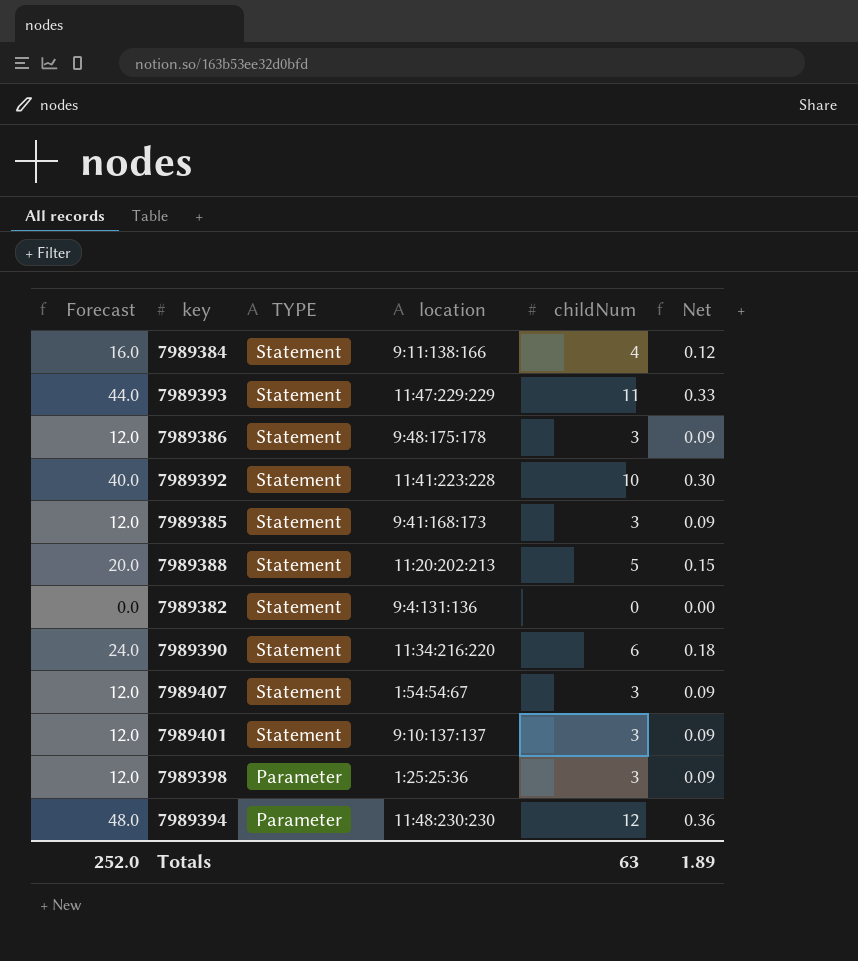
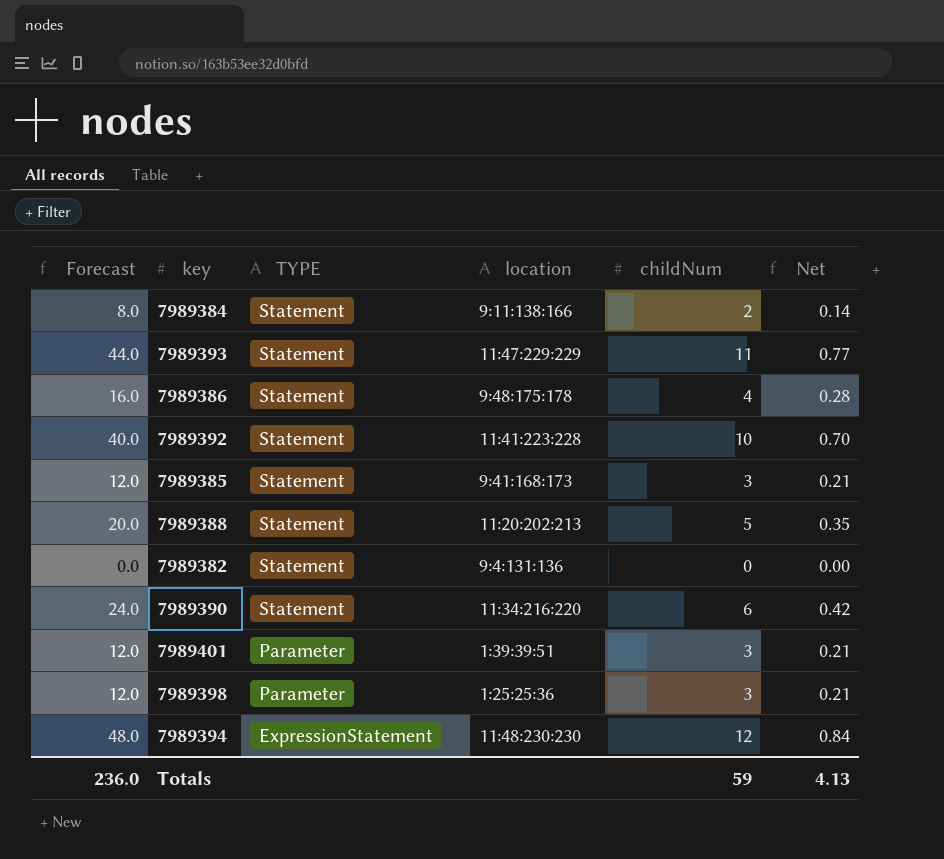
column Net | formula: [childNum] * 0.03 -> [childNum] * 0.07
row 7989407: 12.0 | Statement | 1:54:54:67 | 3 | 0.09 -> none
7989384 | Forecast: 16.0 -> 8.0
7989384 | childNum: 4 -> 2
7989386 | Forecast: 12.0 -> 16.0
7989386 | childNum: 3 -> 4
7989401 | TYPE: Statement -> Parameter
7989401 | location: 9:10:137:137 -> 1:39:39:51
7989394 | TYPE: Parameter -> ExpressionStatement
Totals | Forecast: 252.0 -> 236.0
Totals | childNum: 63 -> 59
Totals | Net: 1.89 -> 4.13

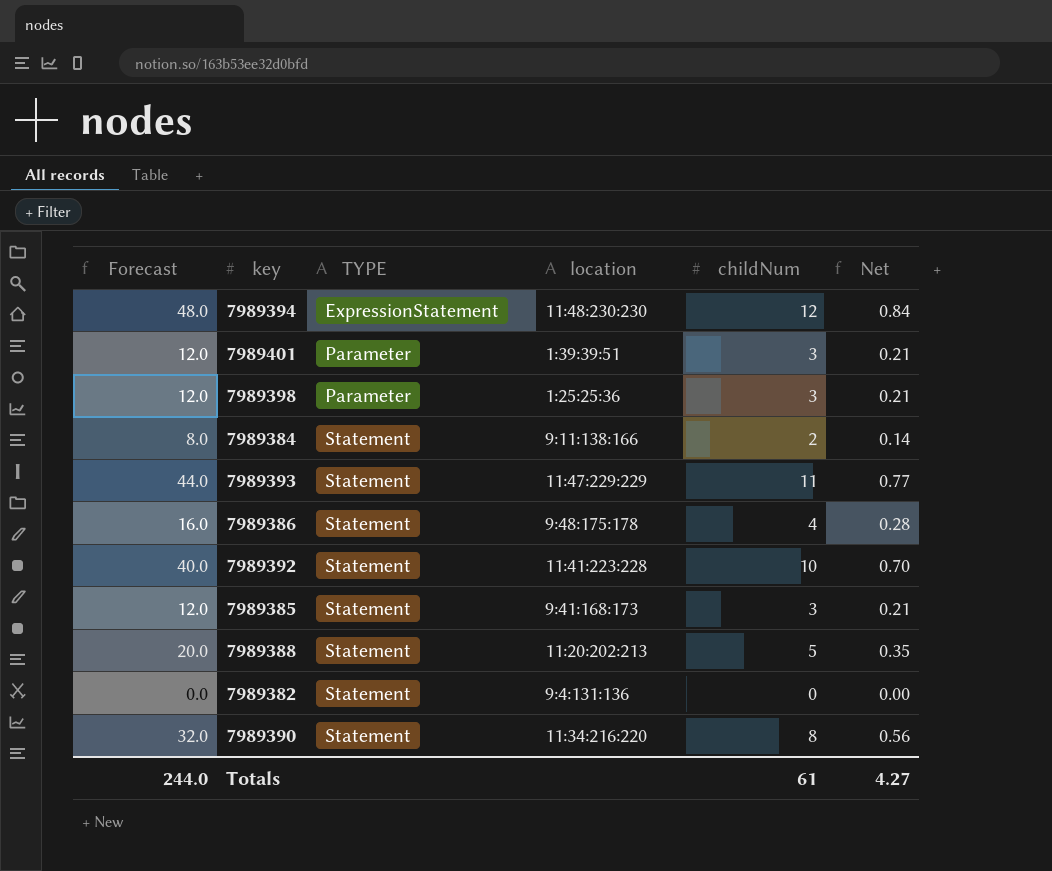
row order: TYPE descending -> TYPE ascending
7989390 | Forecast: 24.0 -> 32.0
7989390 | childNum: 6 -> 8
7989390 | Net: 0.42 -> 0.56
Totals | Forecast: 236.0 -> 244.0
Totals | childNum: 59 -> 61
Totals | Net: 4.13 -> 4.27

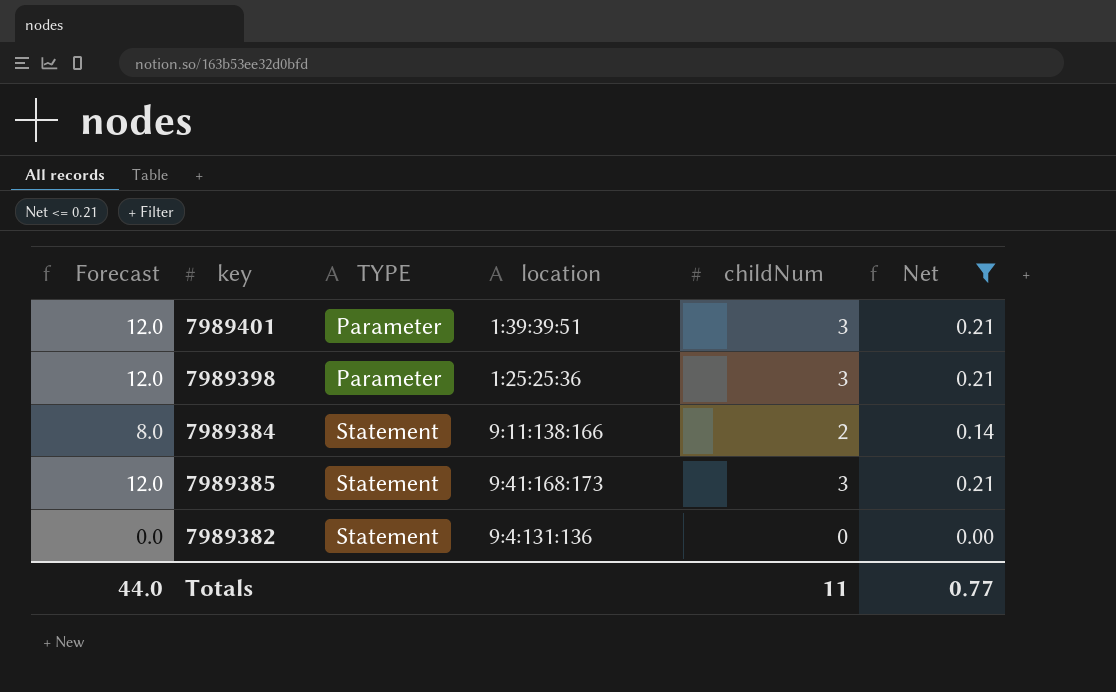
filter: none -> Net <= 0.21
Totals | Forecast: 244.0 -> 44.0
Totals | childNum: 61 -> 11
Totals | Net: 4.27 -> 0.77

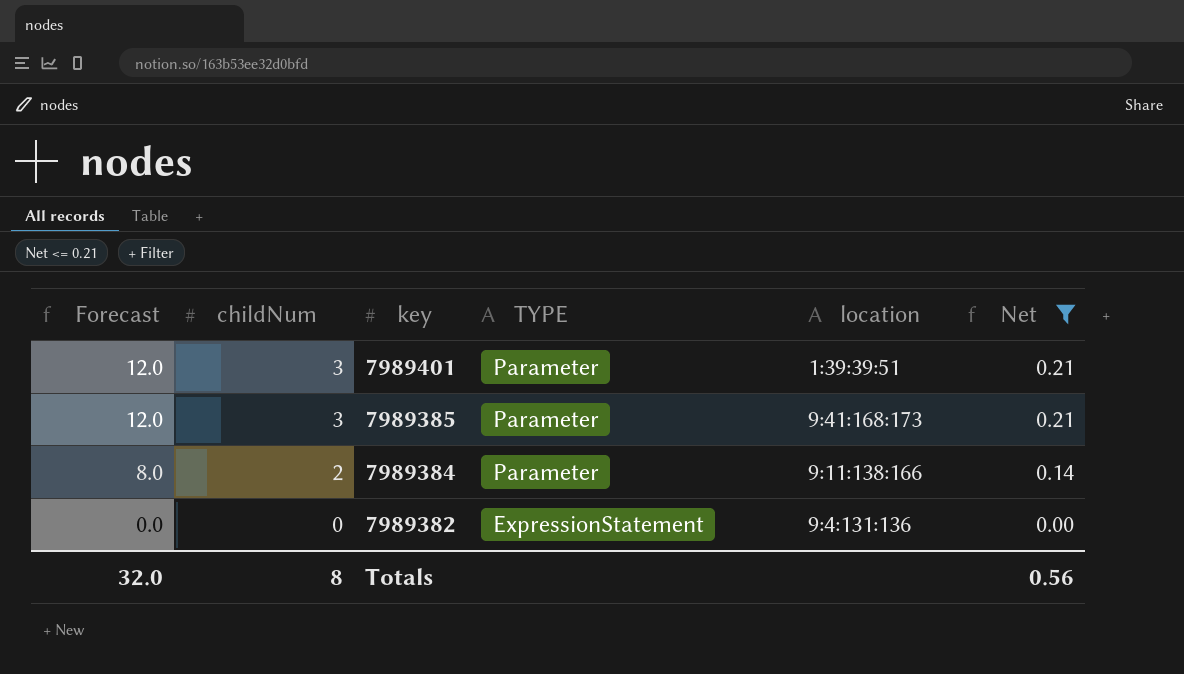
row order: TYPE ascending -> Forecast descending
column childNum | position: 5 -> 2
row 7989398: 12.0 | Parameter | 1:25:25:36 | 3 | 0.21 -> none
7989385 | TYPE: Statement -> Parameter
7989384 | TYPE: Statement -> Parameter
7989382 | TYPE: Statement -> ExpressionStatement
Totals | Forecast: 44.0 -> 32.0
Totals | childNum: 11 -> 8
Totals | Net: 0.77 -> 0.56

